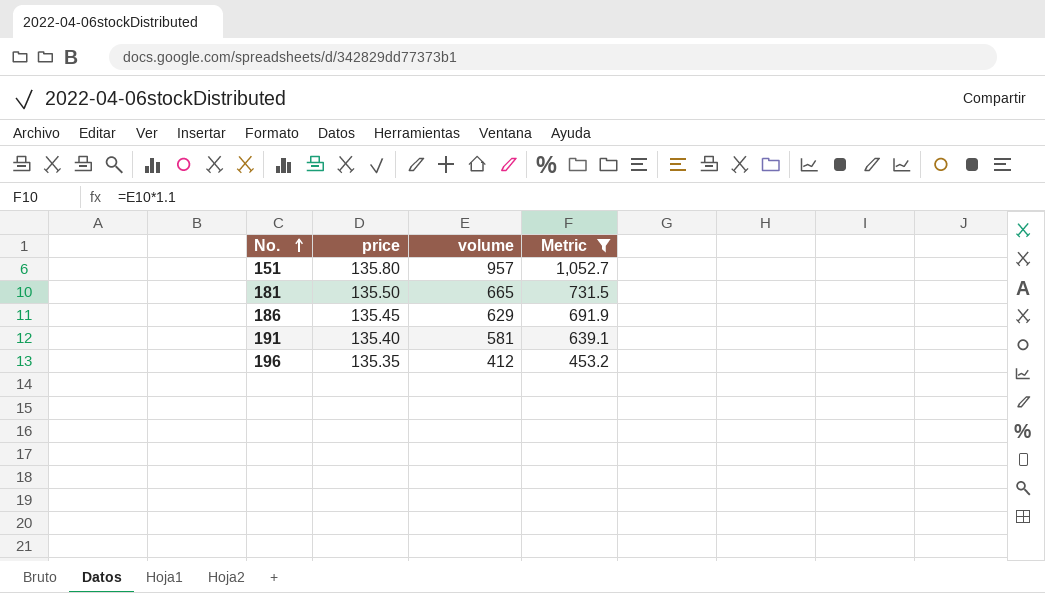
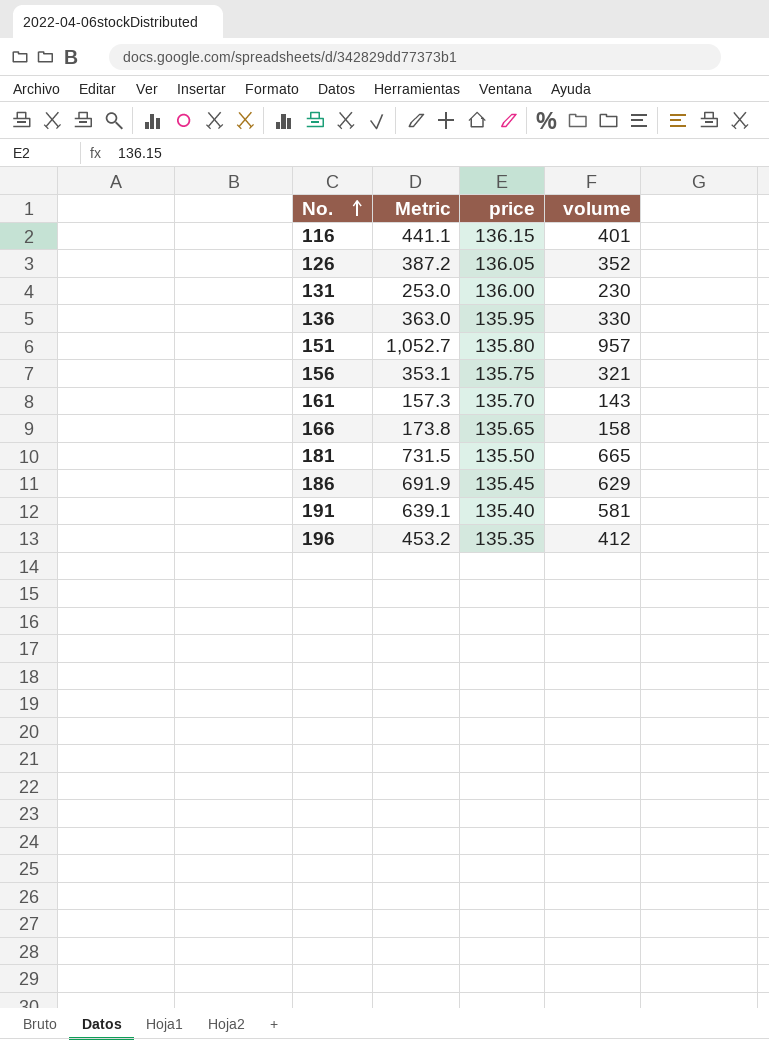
filter: Metric >= 453.2 -> none
column Metric | position: 4 -> 2

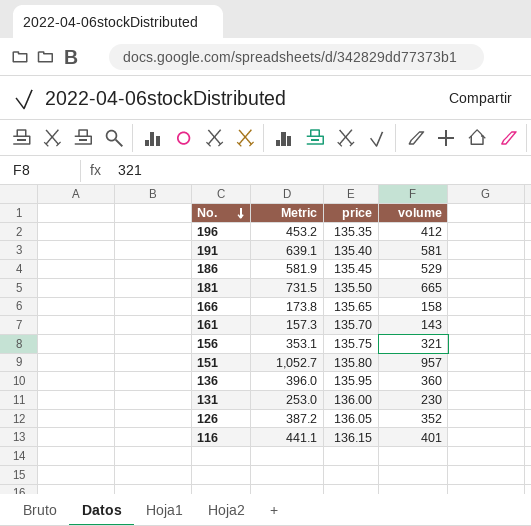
row order: No. ascending -> No. descending
186 | Metric: 691.9 -> 581.9
186 | volume: 629 -> 529
136 | Metric: 363.0 -> 396.0
136 | volume: 330 -> 360

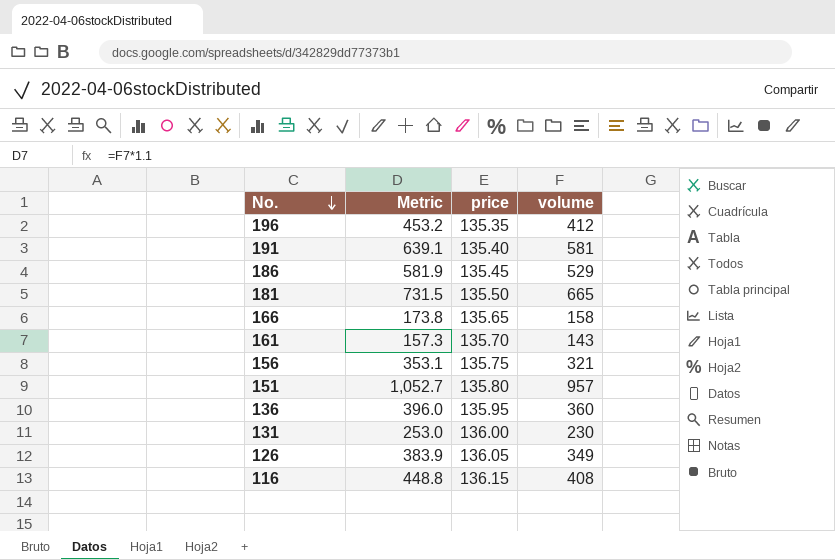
126 | Metric: 387.2 -> 383.9
126 | volume: 352 -> 349
116 | Metric: 441.1 -> 448.8
116 | volume: 401 -> 408

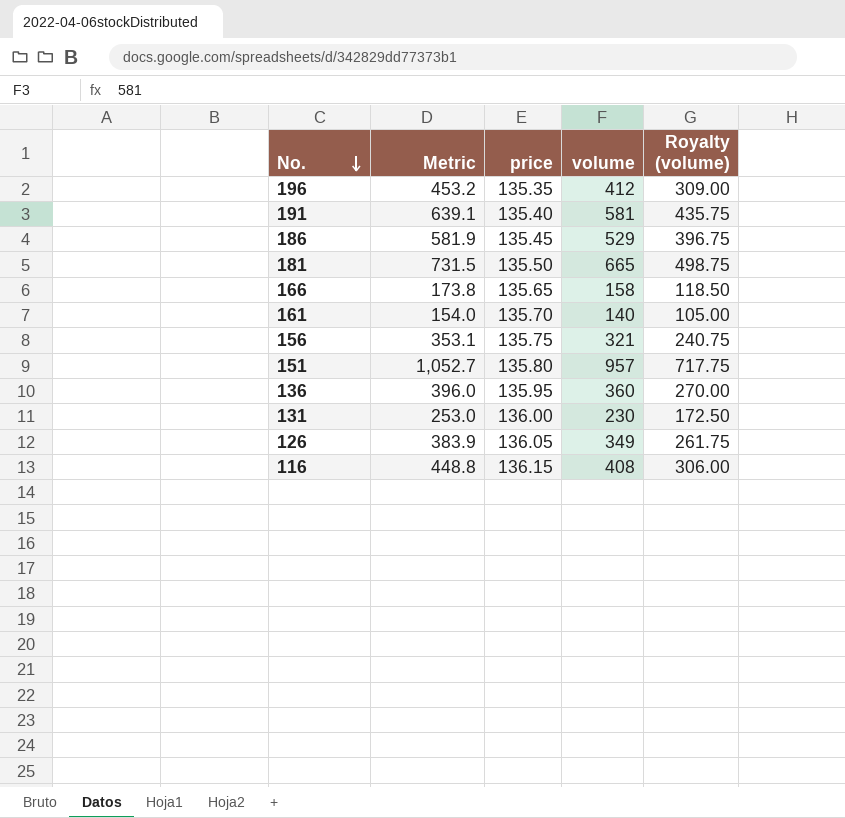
column Royalty (volume) | formula: none -> [volume] * 0.75
161 | Metric: 157.3 -> 154.0
161 | volume: 143 -> 140

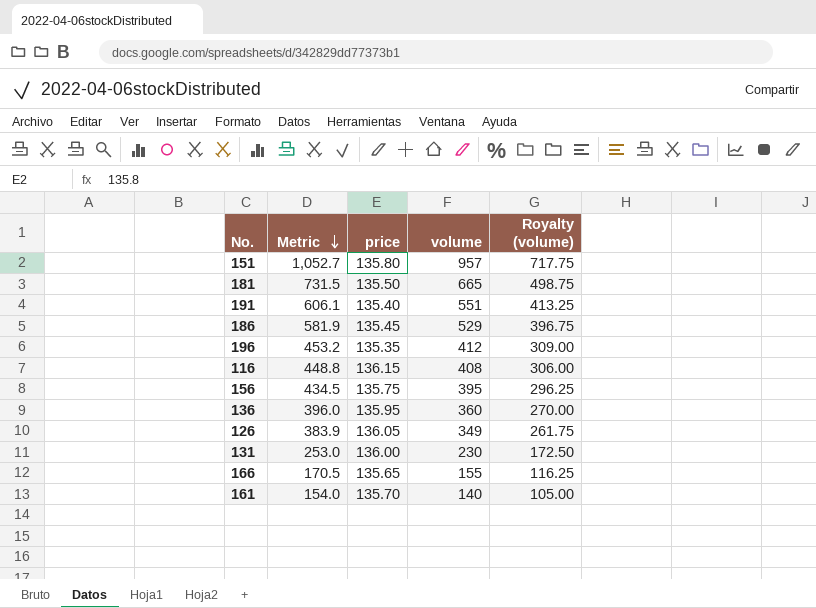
row order: No. descending -> Metric descending
191 | Metric: 639.1 -> 606.1
191 | volume: 581 -> 551
191 | Royalty (volume): 435.75 -> 413.25
156 | Metric: 353.1 -> 434.5
156 | volume: 321 -> 395
156 | Royalty (volume): 240.75 -> 296.25
166 | Metric: 173.8 -> 170.5
166 | volume: 158 -> 155
166 | Royalty (volume): 118.50 -> 116.25

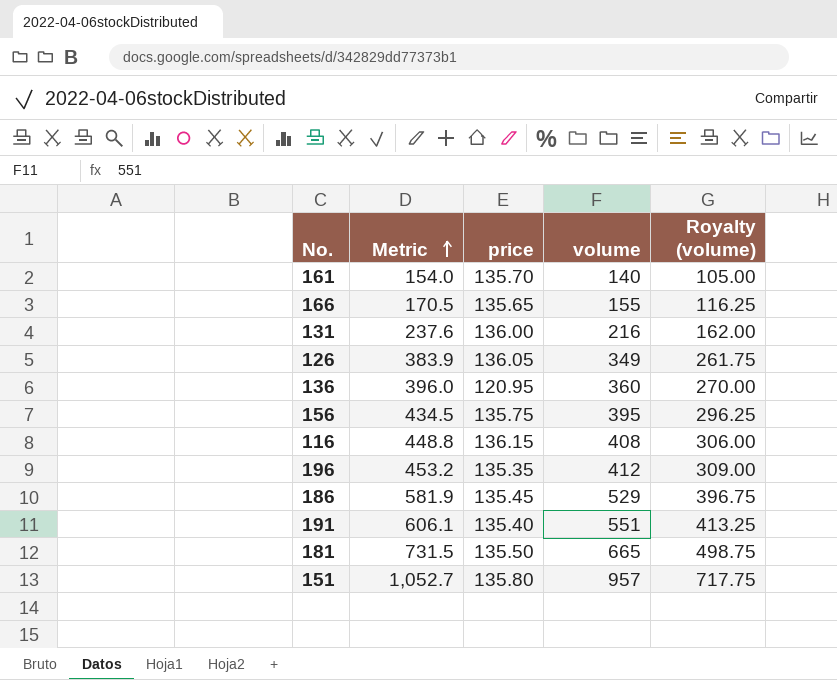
row order: Metric descending -> Metric ascending
131 | Metric: 253.0 -> 237.6
131 | volume: 230 -> 216
131 | Royalty (volume): 172.50 -> 162.00
136 | price: 135.95 -> 120.95

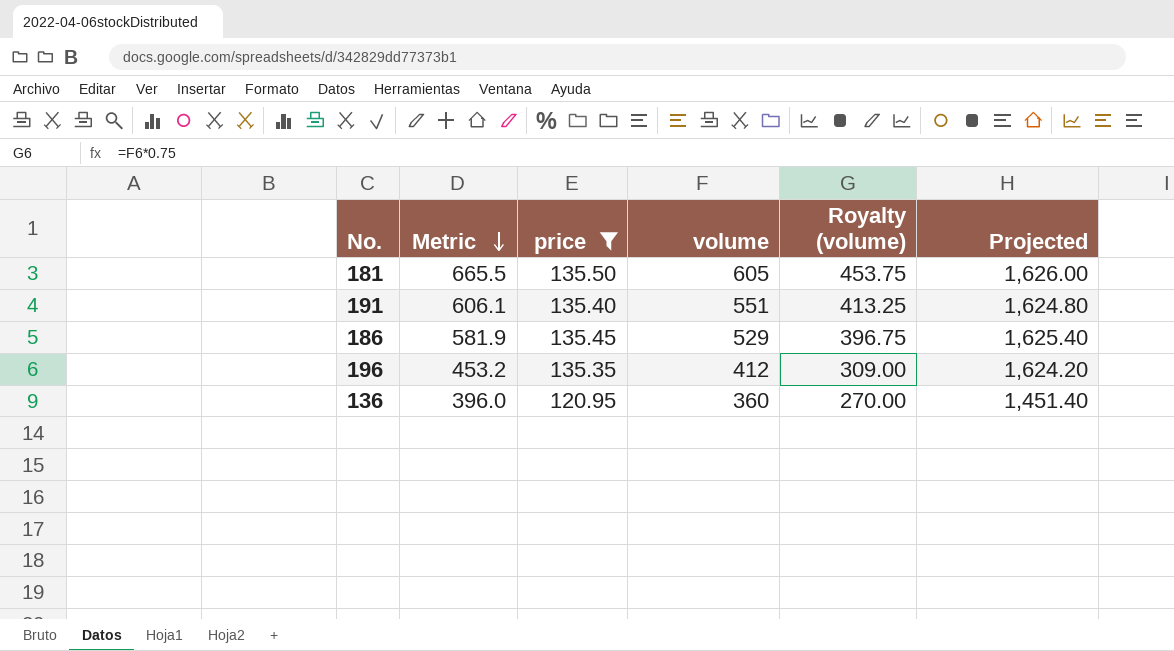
filter: none -> price <= 135.50
row order: Metric ascending -> Metric descending
column Projected | formula: none -> [price] * 12
181 | Metric: 731.5 -> 665.5
181 | volume: 665 -> 605
181 | Royalty (volume): 498.75 -> 453.75

